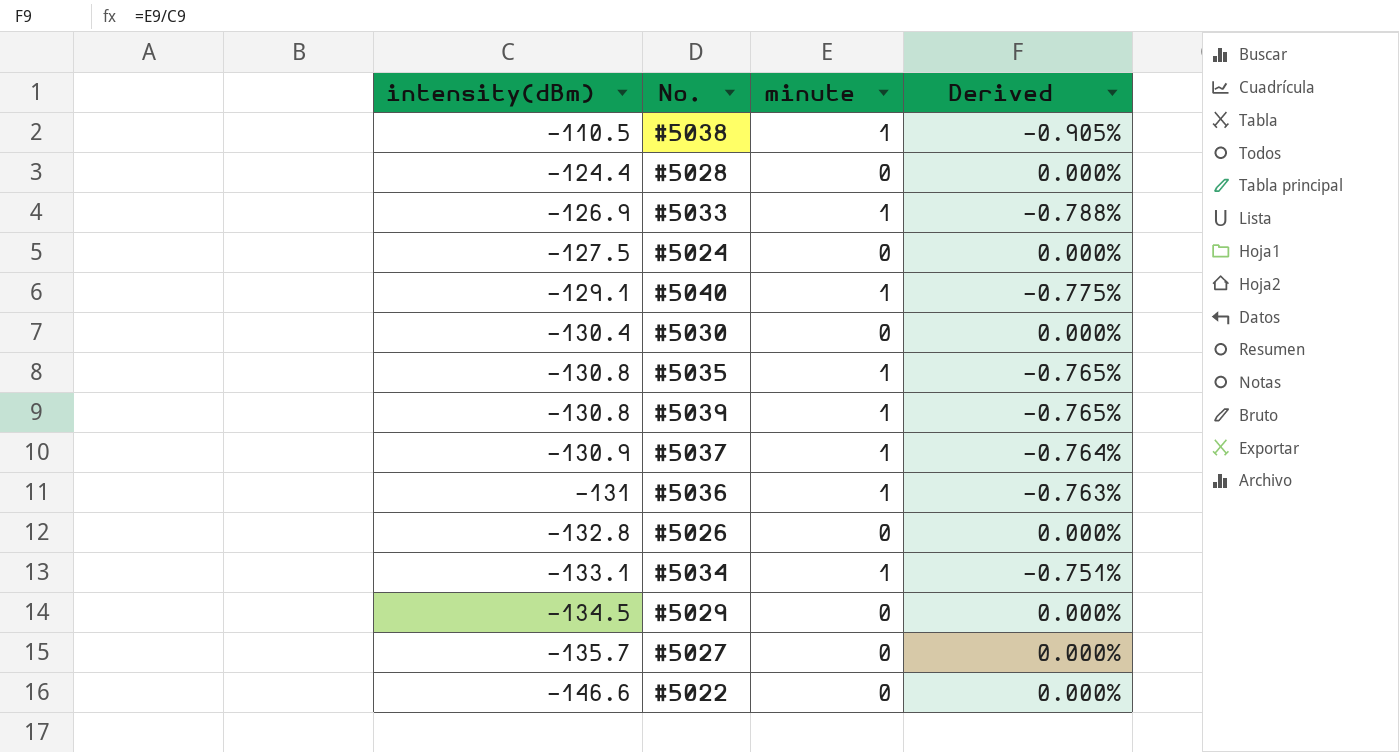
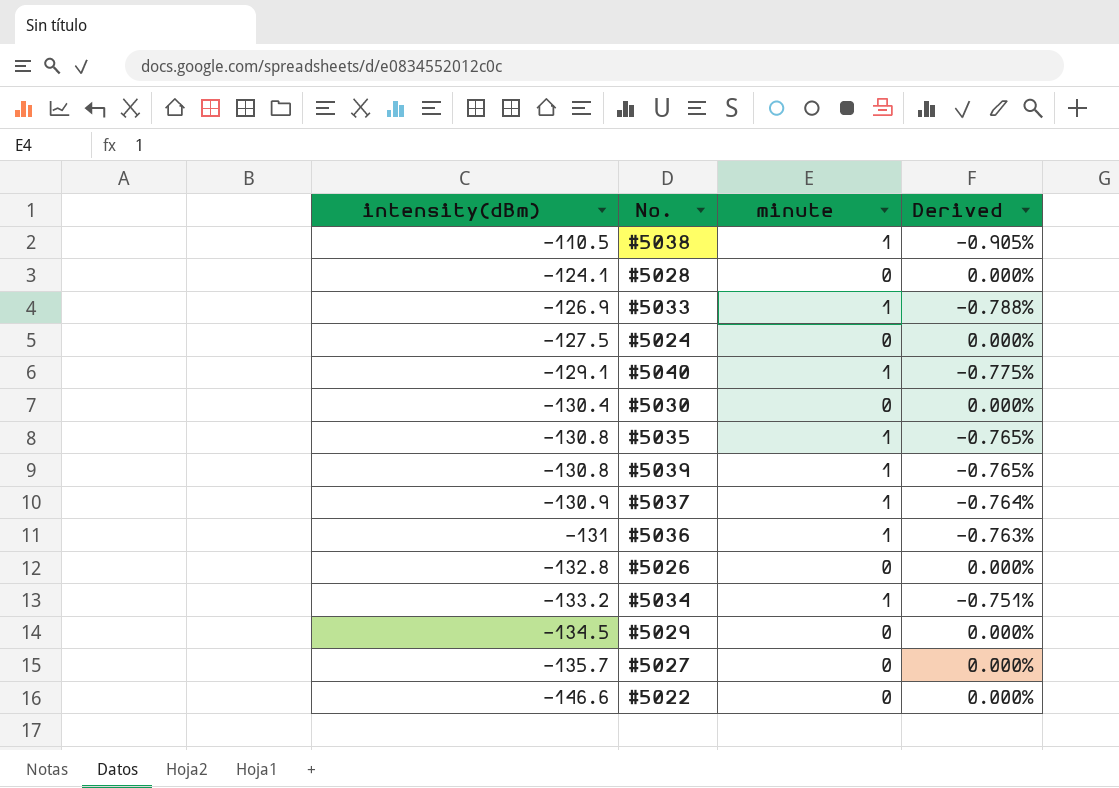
#5028 | intensity(dBm): -124.4 -> -124.1
#5034 | intensity(dBm): -133.1 -> -133.2

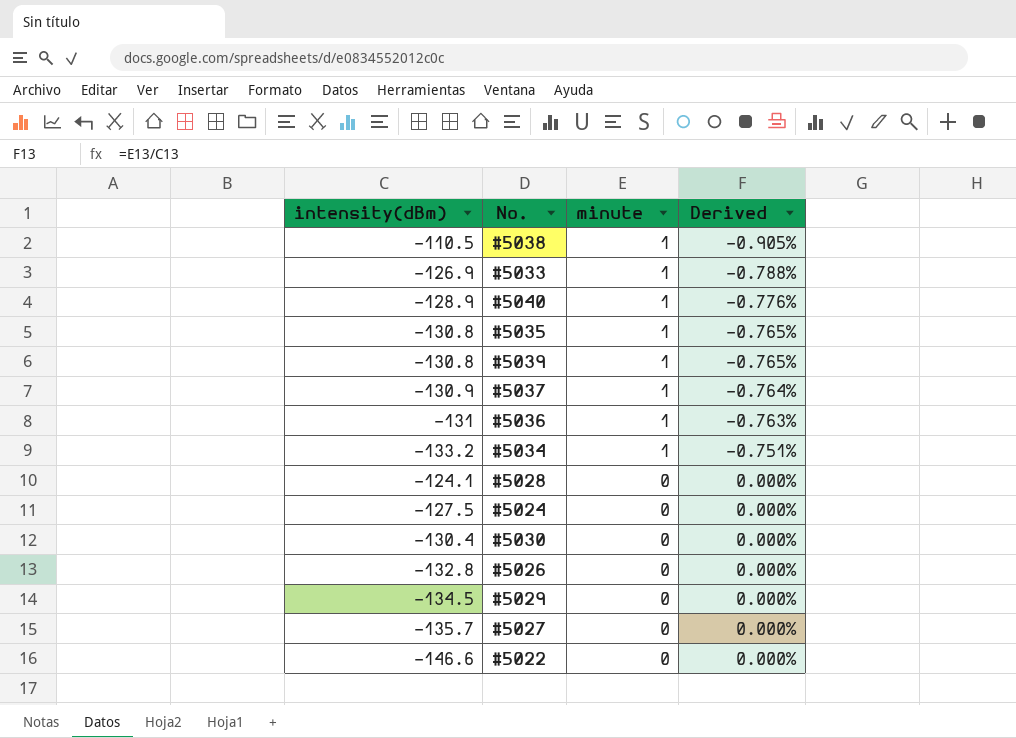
row order: intensity(dBm) descending -> minute descending
#5040 | intensity(dBm): -129.1 -> -128.9
#5040 | Derived: -0.775% -> -0.776%

